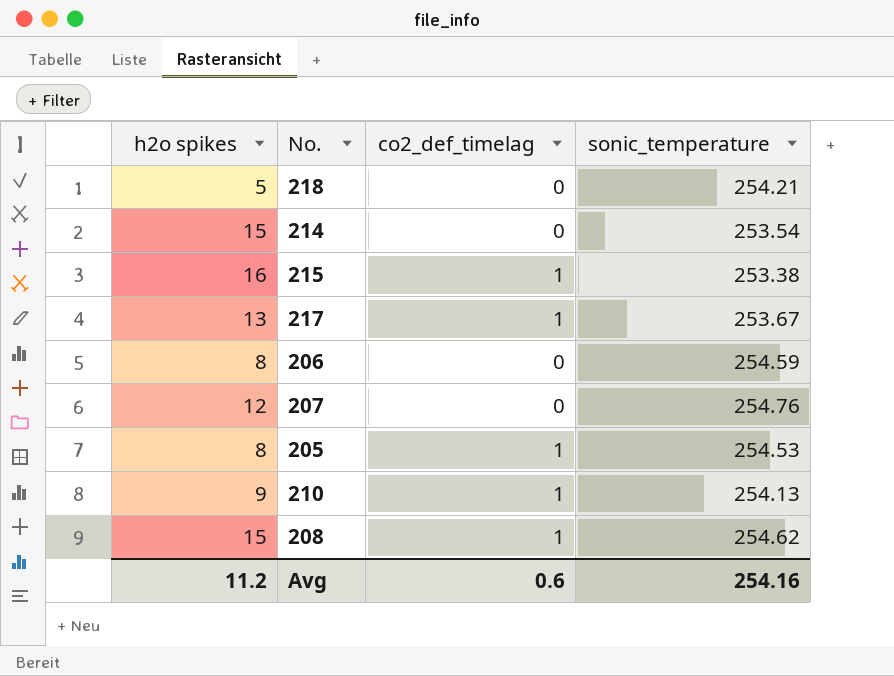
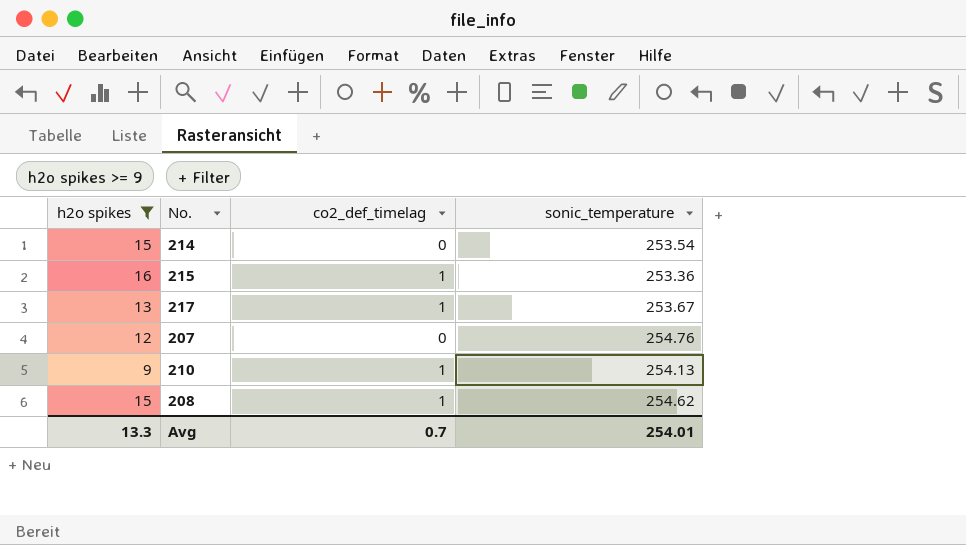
filter: none -> h2o spikes >= 9
215 | sonic_temperature: 253.38 -> 253.36
Avg | h2o spikes: 11.2 -> 13.3
Avg | co2_def_timelag: 0.6 -> 0.7
Avg | sonic_temperature: 254.16 -> 254.01

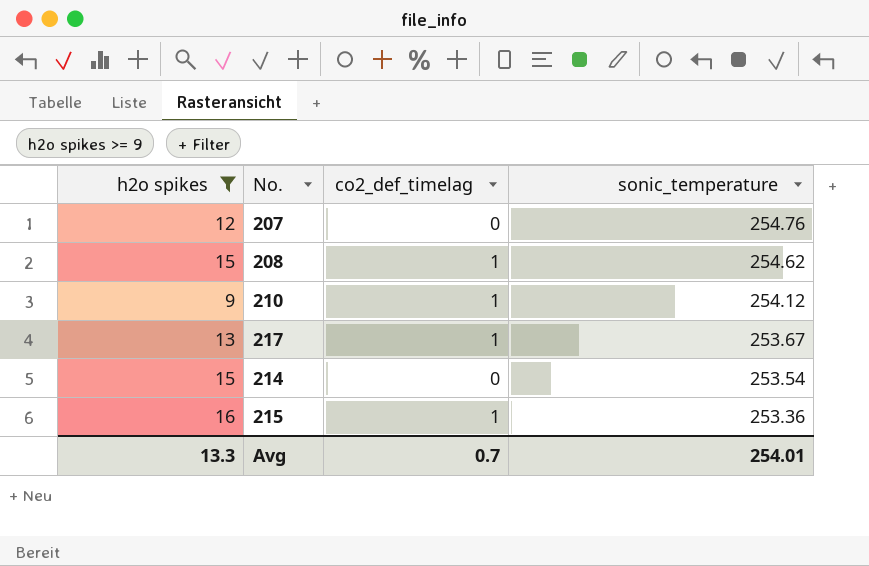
row order: none -> sonic_temperature descending
210 | sonic_temperature: 254.13 -> 254.12

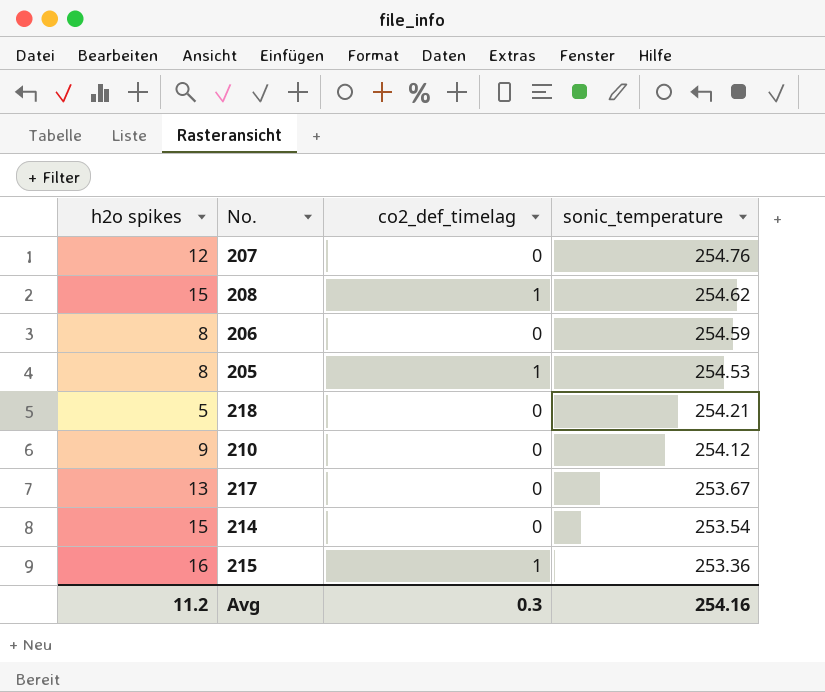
filter: h2o spikes >= 9 -> none
210 | co2_def_timelag: 1 -> 0
217 | co2_def_timelag: 1 -> 0
Avg | h2o spikes: 13.3 -> 11.2
Avg | co2_def_timelag: 0.7 -> 0.3
Avg | sonic_temperature: 254.01 -> 254.16

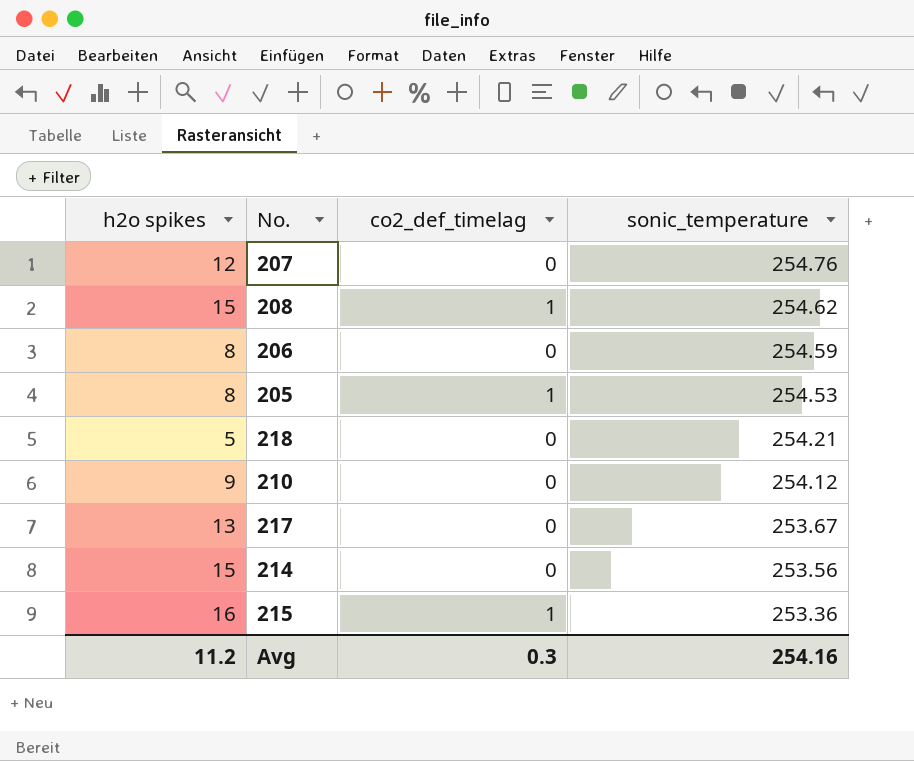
214 | sonic_temperature: 253.54 -> 253.56

